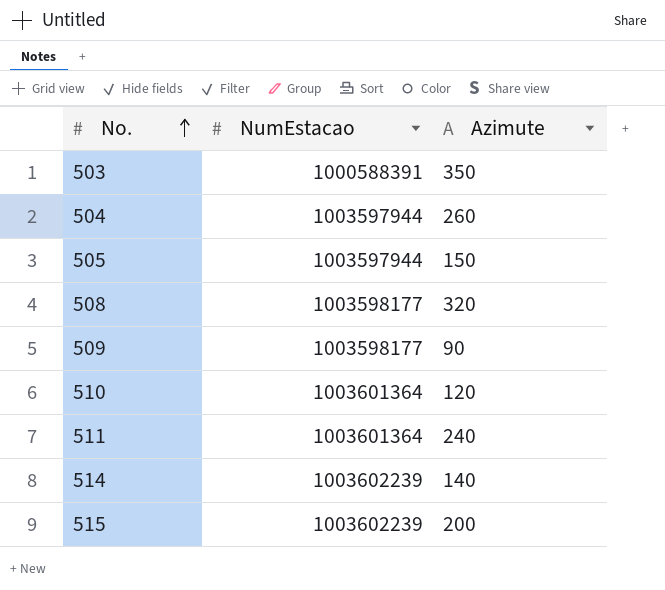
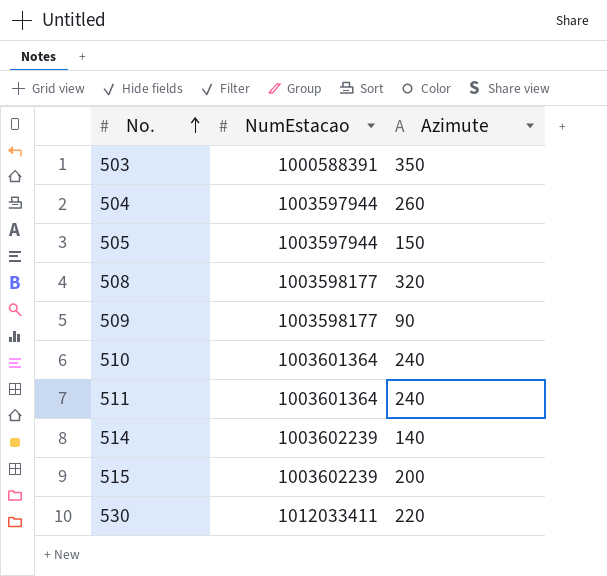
510 | Azimute: 120 -> 240
row 530: none -> 1012033411 | 220

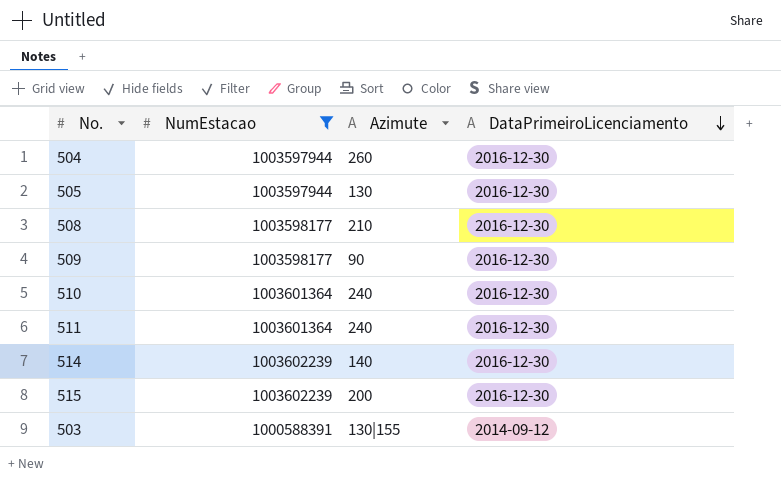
filter: none -> NumEstacao != 1012033411
row order: No. ascending -> DataPrimeiroLicenciamento descending
column DataPrimeiroLicenciamento | position: none -> 4
505 | Azimute: 150 -> 130
508 | Azimute: 320 -> 210
503 | Azimute: 350 -> 130|155

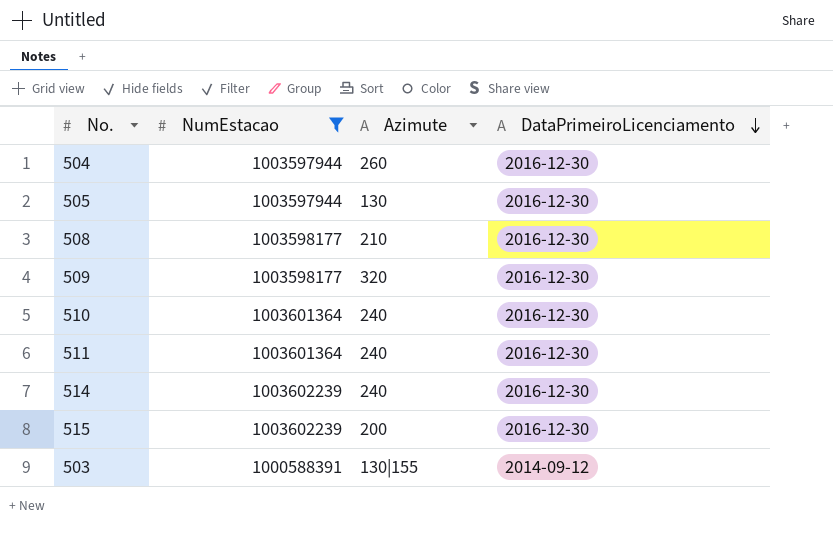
509 | Azimute: 90 -> 320
514 | Azimute: 140 -> 240

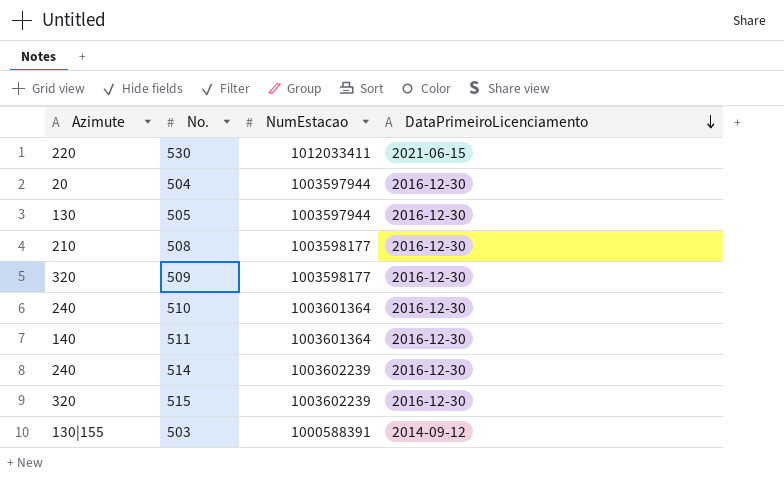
filter: NumEstacao != 1012033411 -> none
column Azimute | position: 3 -> 1
504 | Azimute: 260 -> 20
511 | Azimute: 240 -> 140
515 | Azimute: 200 -> 320

